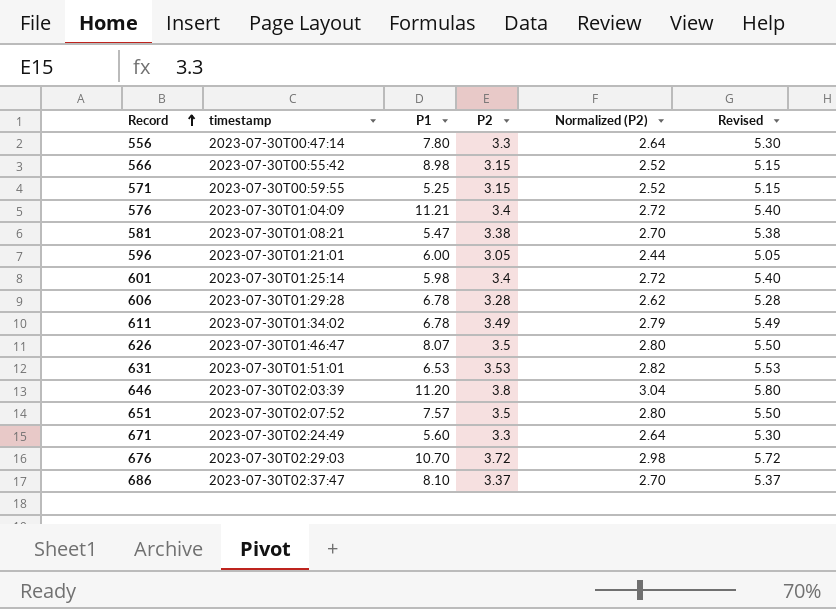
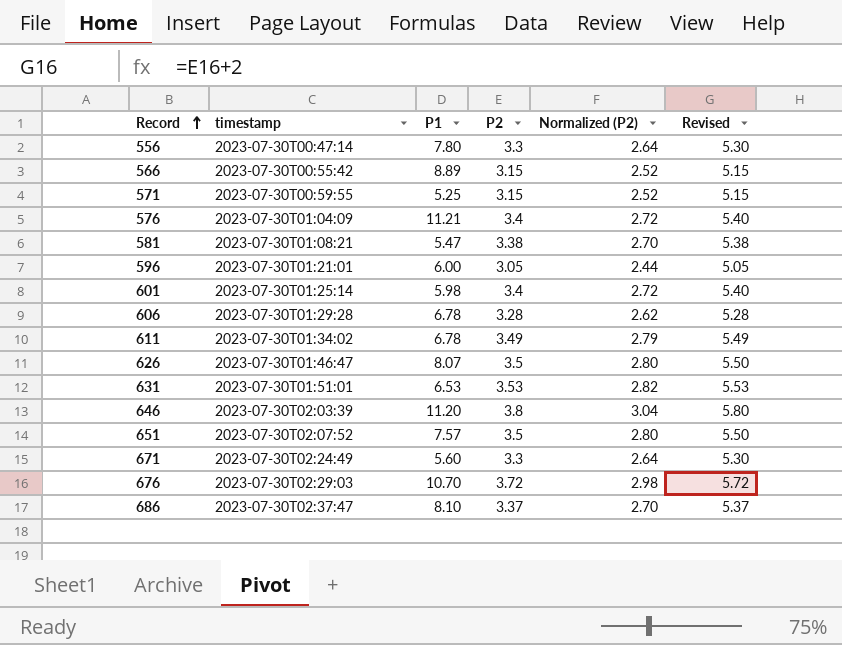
566 | P1: 8.98 -> 8.89

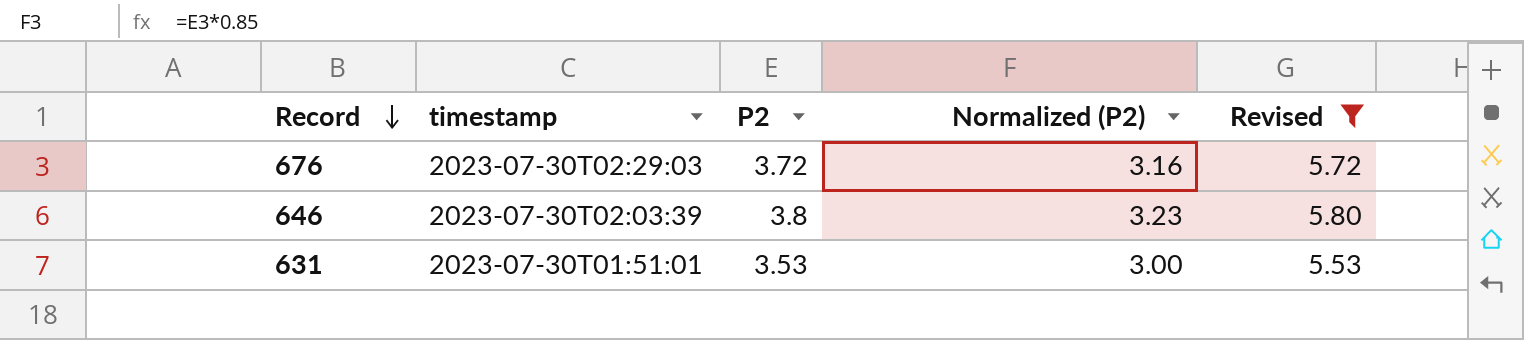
filter: none -> Revised >= 5.53
row order: Record ascending -> Record descending
column P1 | position: 3 -> none
column Normalized (P2) | formula: [P2] * 0.8 -> [P2] * 0.85

